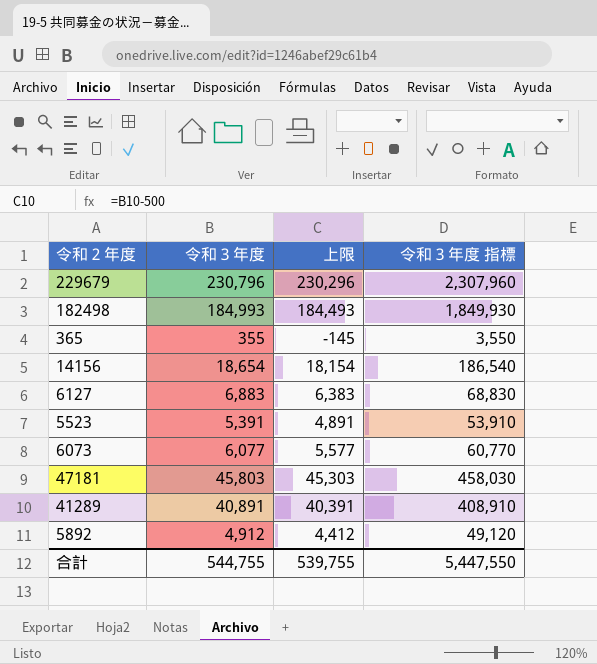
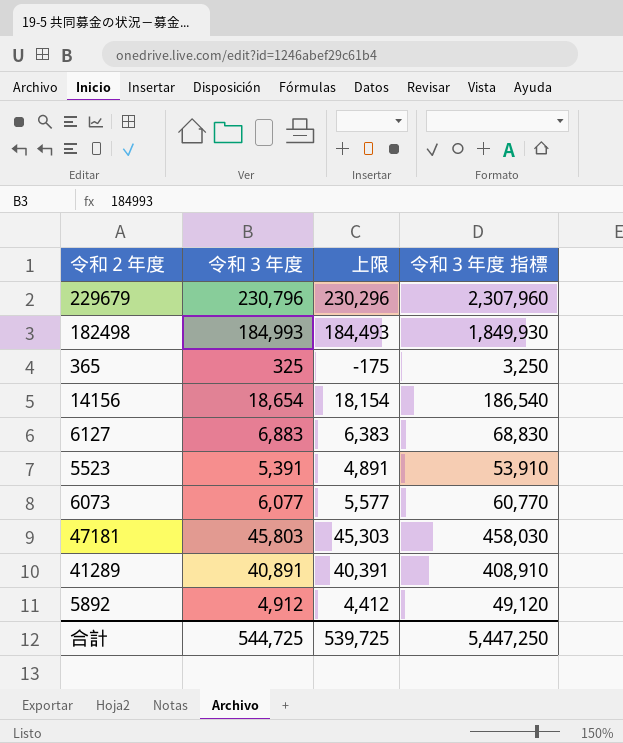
365 | 令和３年度: 355 -> 325
365 | 上限: -145 -> -175
365 | 令和３年度 指標: 3,550 -> 3,250
合計 | 令和３年度: 544,755 -> 544,725
合計 | 上限: 539,755 -> 539,725
合計 | 令和３年度 指標: 5,447,550 -> 5,447,250

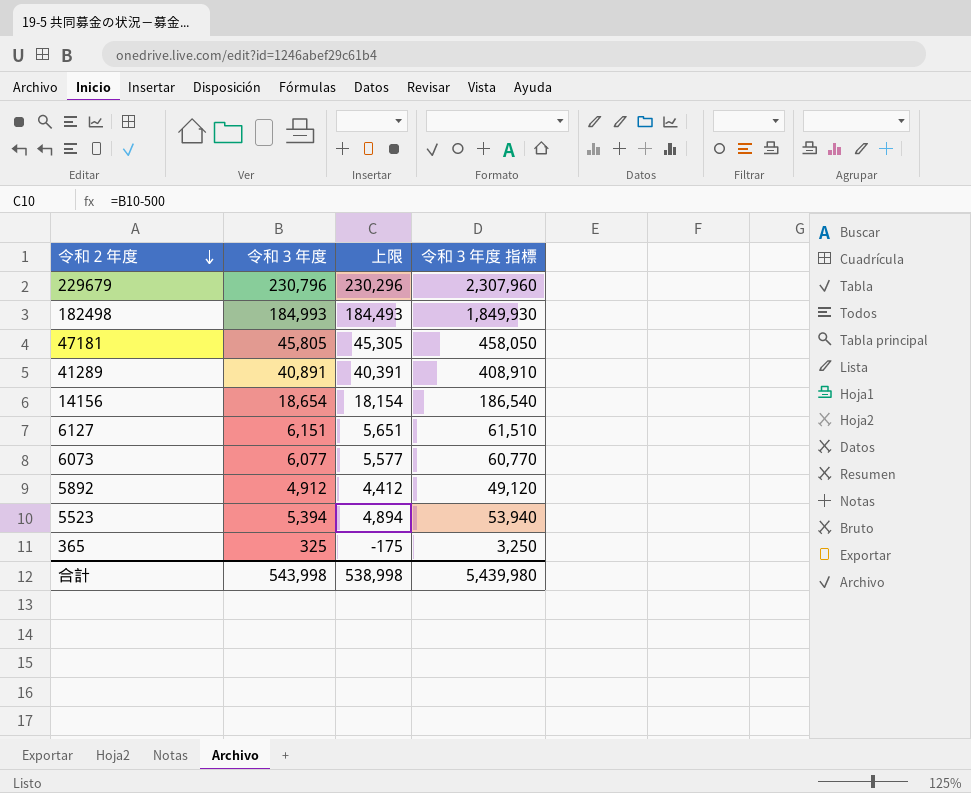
row order: none -> 令和２年度 descending
47181 | 令和３年度: 45,803 -> 45,805
47181 | 上限: 45,303 -> 45,305
47181 | 令和３年度 指標: 458,030 -> 458,050
6127 | 令和３年度: 6,883 -> 6,151
6127 | 上限: 6,383 -> 5,651
6127 | 令和３年度 指標: 68,830 -> 61,510
5523 | 令和３年度: 5,391 -> 5,394
5523 | 上限: 4,891 -> 4,894
5523 | 令和３年度 指標: 53,910 -> 53,940
合計 | 令和３年度: 544,725 -> 543,998
合計 | 上限: 539,725 -> 538,998
合計 | 令和３年度 指標: 5,447,250 -> 5,439,980

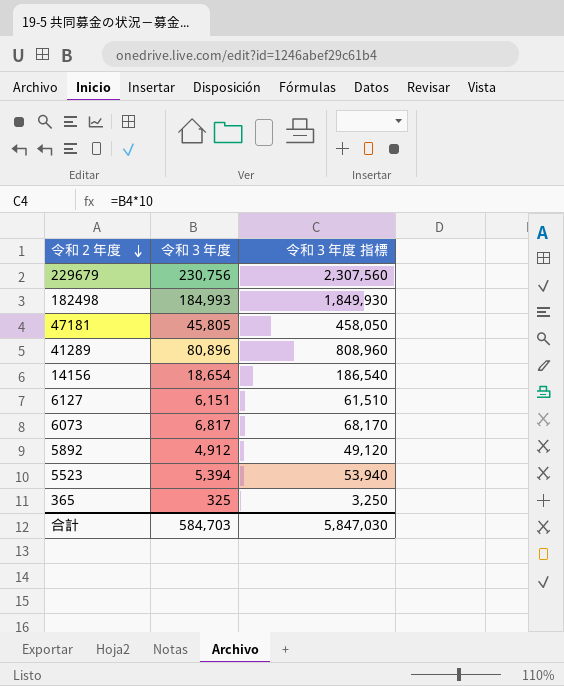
column 上限 | formula: [令和３年度] - 500 -> none
229679 | 令和３年度: 230,796 -> 230,756
229679 | 令和３年度 指標: 2,307,960 -> 2,307,560
41289 | 令和３年度: 40,891 -> 80,896
41289 | 令和３年度 指標: 408,910 -> 808,960
6073 | 令和３年度: 6,077 -> 6,817
6073 | 令和３年度 指標: 60,770 -> 68,170
合計 | 令和３年度: 543,998 -> 584,703
合計 | 令和３年度 指標: 5,439,980 -> 5,847,030

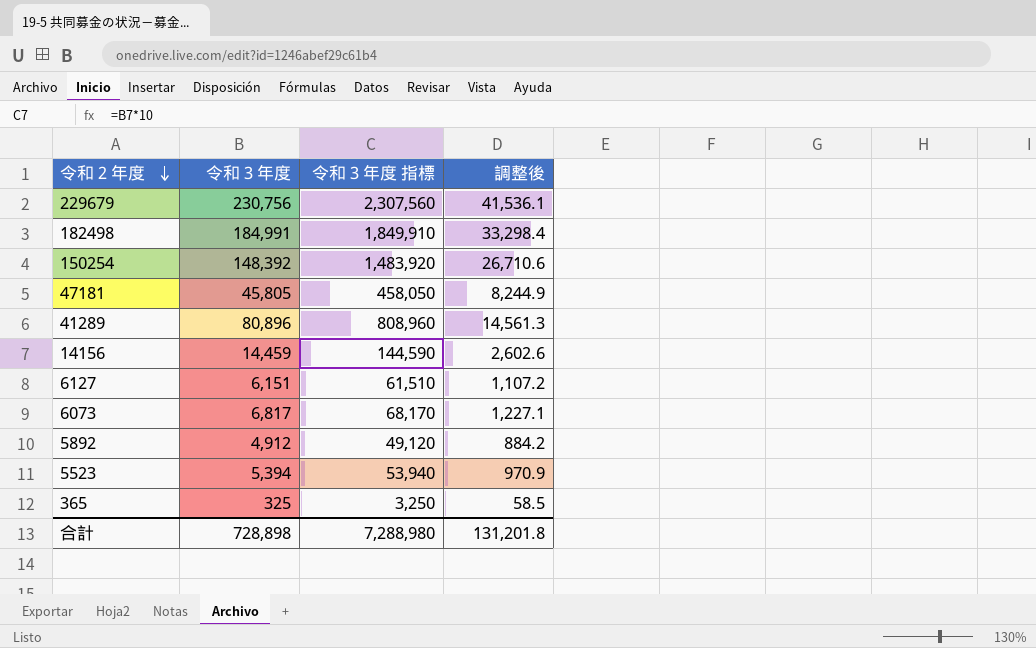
column 調整後 | formula: none -> [令和３年度] * 0.18
182498 | 令和３年度: 184,993 -> 184,991
182498 | 令和３年度 指標: 1,849,930 -> 1,849,910
row 150254: none -> 148,392 | 1,483,920 | 26,710.6
14156 | 令和３年度: 18,654 -> 14,459
14156 | 令和３年度 指標: 186,540 -> 144,590
合計 | 令和３年度: 584,703 -> 728,898
合計 | 令和３年度 指標: 5,847,030 -> 7,288,980

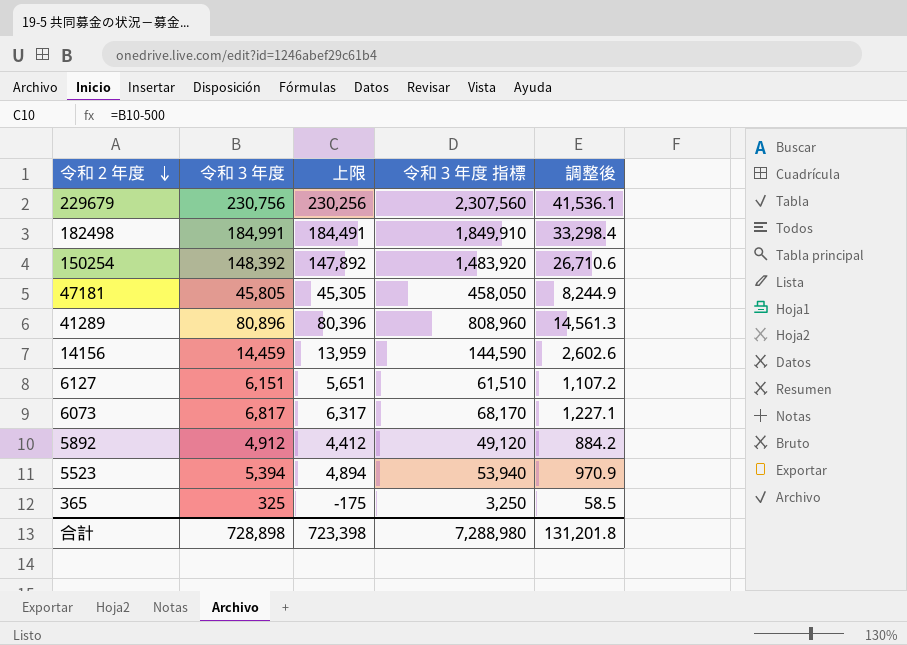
column 上限 | formula: none -> [令和３年度] - 500

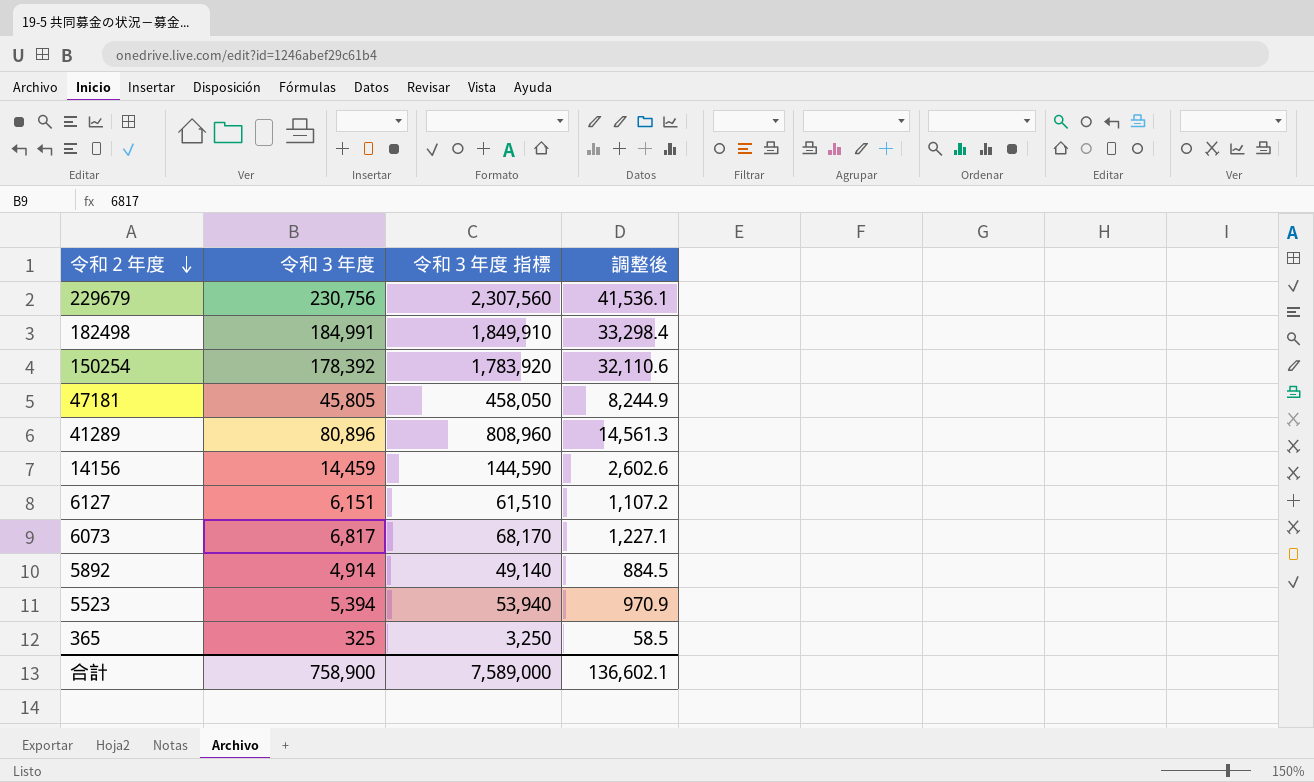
column 上限 | formula: [令和３年度] - 500 -> none
150254 | 令和３年度: 148,392 -> 178,392
150254 | 令和３年度 指標: 1,483,920 -> 1,783,920
150254 | 調整後: 26,710.6 -> 32,110.6
5892 | 令和３年度: 4,912 -> 4,914
5892 | 令和３年度 指標: 49,120 -> 49,140
5892 | 調整後: 884.2 -> 884.5
合計 | 令和３年度: 728,898 -> 758,900
合計 | 令和３年度 指標: 7,288,980 -> 7,589,000
合計 | 調整後: 131,201.8 -> 136,602.1

